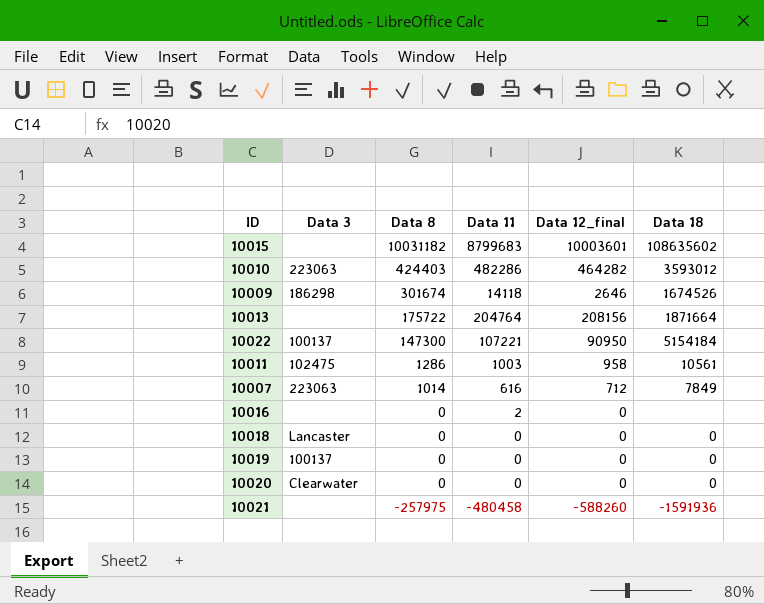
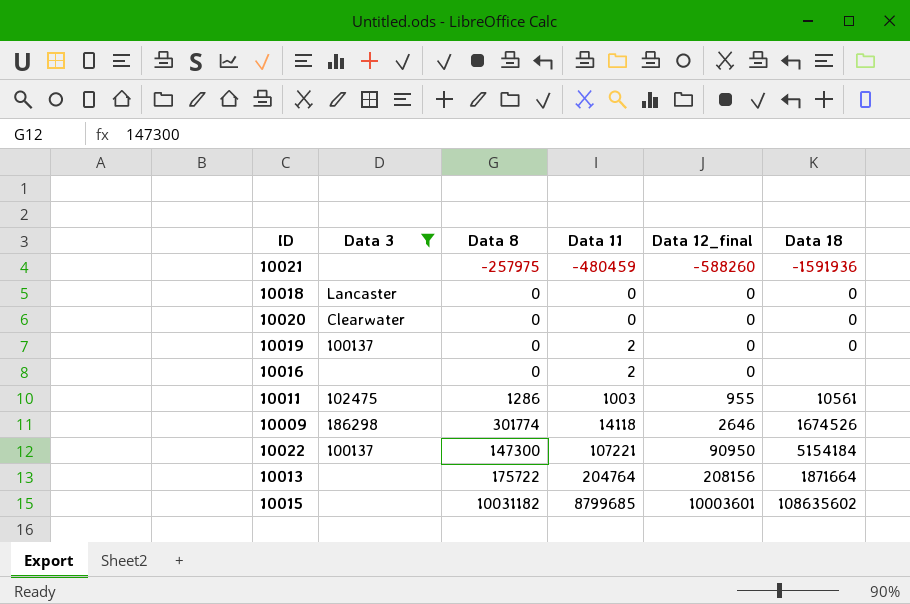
filter: none -> Data 3 != 223063
row order: Data 8 descending -> Data 11 ascending
10021 | Data 11: -480458 -> -480459
10019 | Data 11: 0 -> 2
10011 | Data 12_final: 958 -> 955
10009 | Data 8: 301674 -> 301774
10015 | Data 11: 8799683 -> 8799685

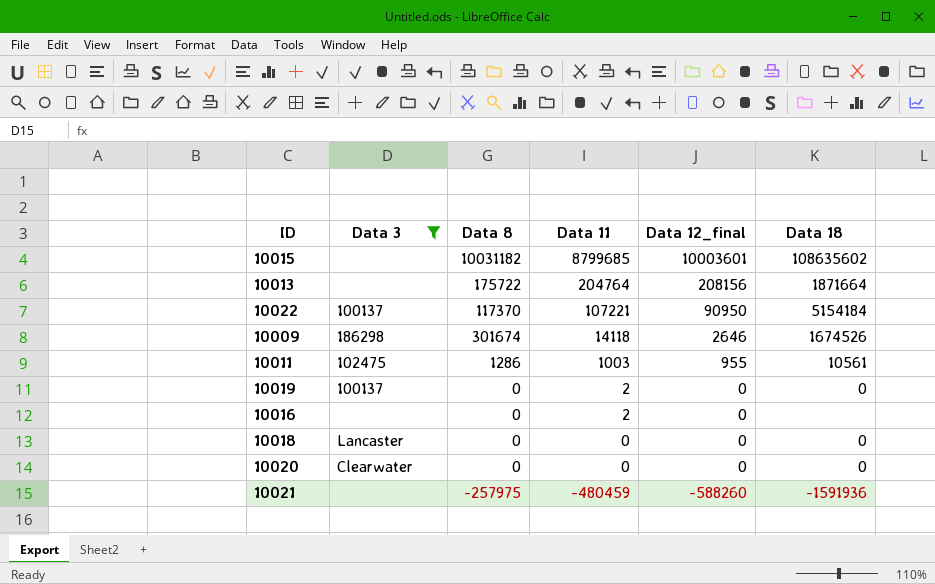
row order: Data 11 ascending -> Data 11 descending
10022 | Data 8: 147300 -> 117370
10009 | Data 8: 301774 -> 301674

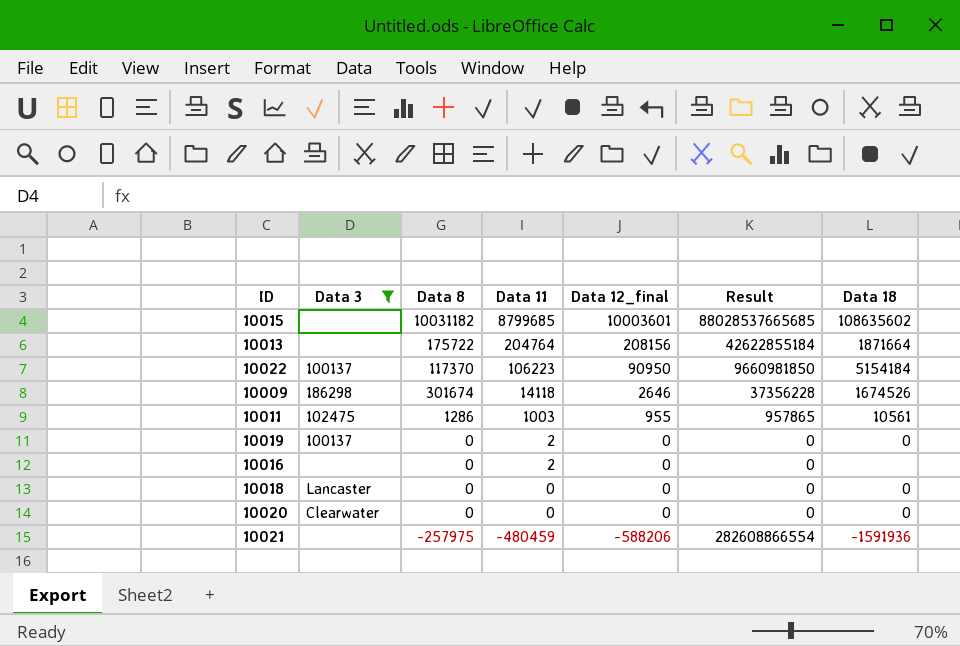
column Result | formula: none -> [Data 11] * [Data 12_final]
10022 | Data 11: 107221 -> 106223
10021 | Data 12_final: -588260 -> -588206

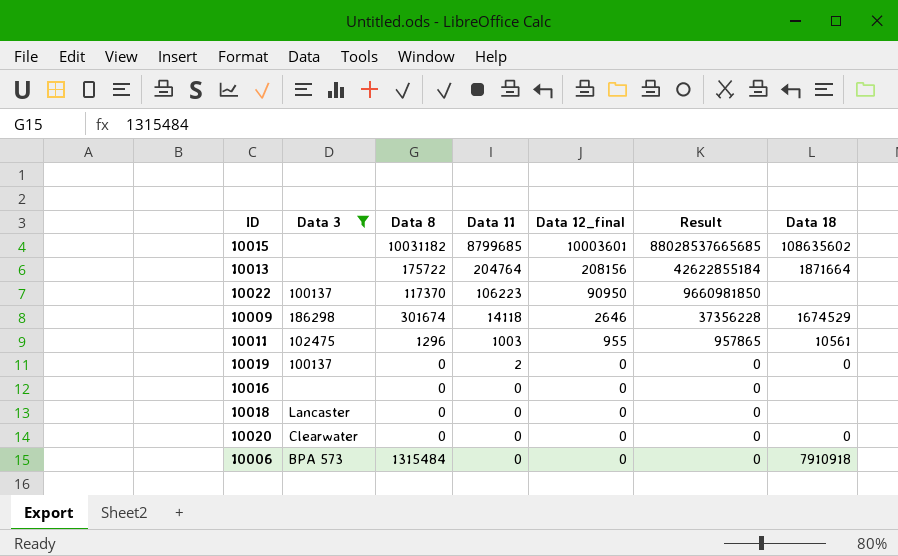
row 10021: none | -257975 | -480459 | -588206 | 282608866554 | -1591936 -> none
10022 | Data 18: 5154184 -> none
10009 | Data 18: 1674526 -> 1674529
10011 | Data 8: 1286 -> 1296
10016 | Data 11: 2 -> 0
10018 | Data 18: 0 -> none
row 10006: none -> BPA 573 | 1315484 | 0 | 0 | 0 | 7910918

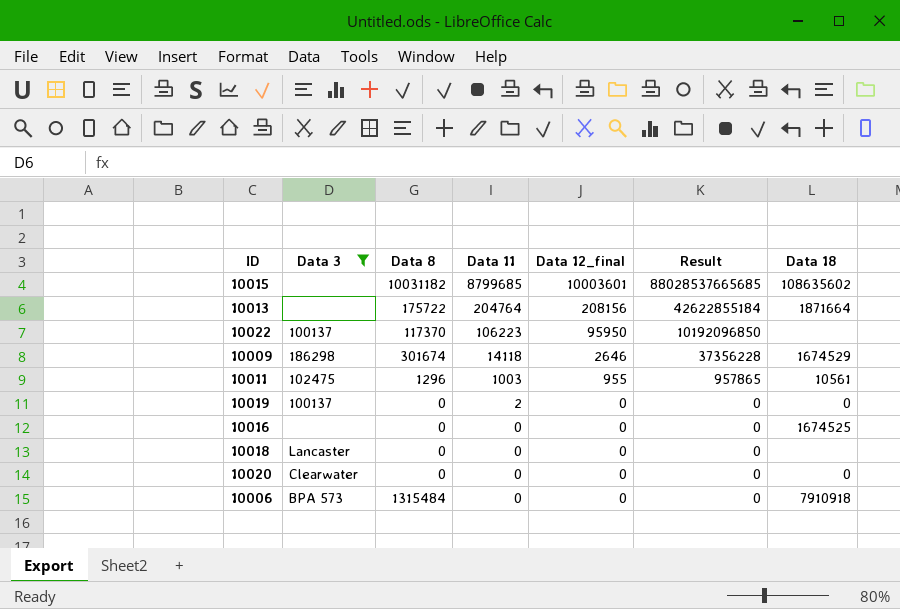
10022 | Data 12_final: 90950 -> 95950
10022 | Result: 9660981850 -> 10192096850
10016 | Data 18: none -> 1674525

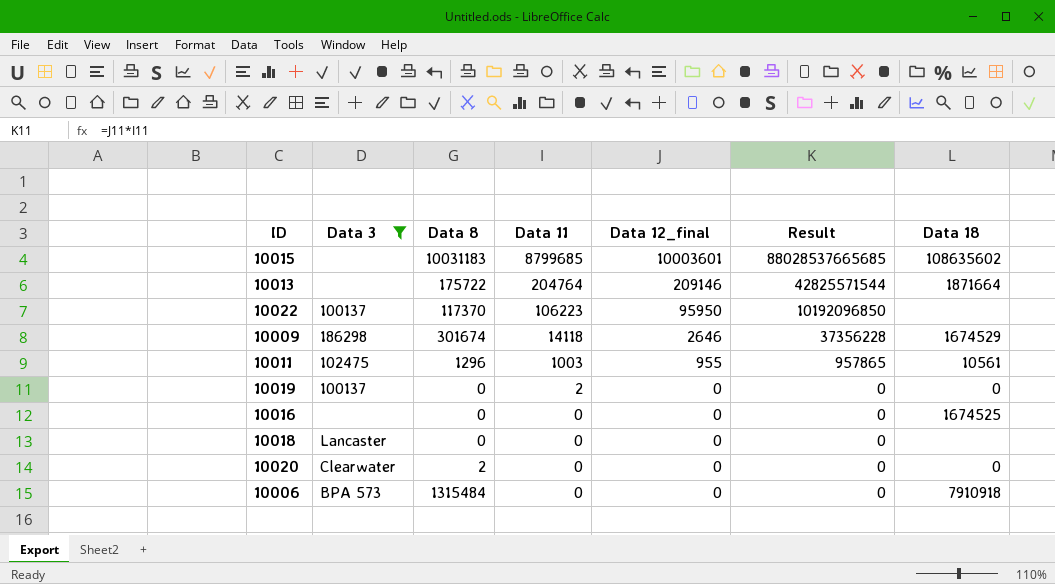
10015 | Data 8: 10031182 -> 10031183
10013 | Data 12_final: 208156 -> 209146
10013 | Result: 42622855184 -> 42825571544
10020 | Data 8: 0 -> 2

